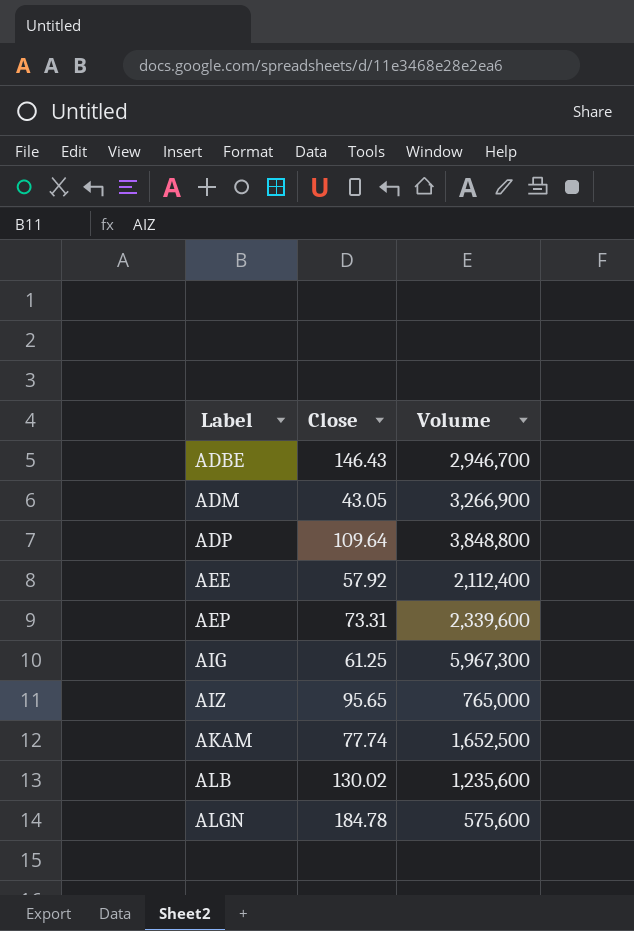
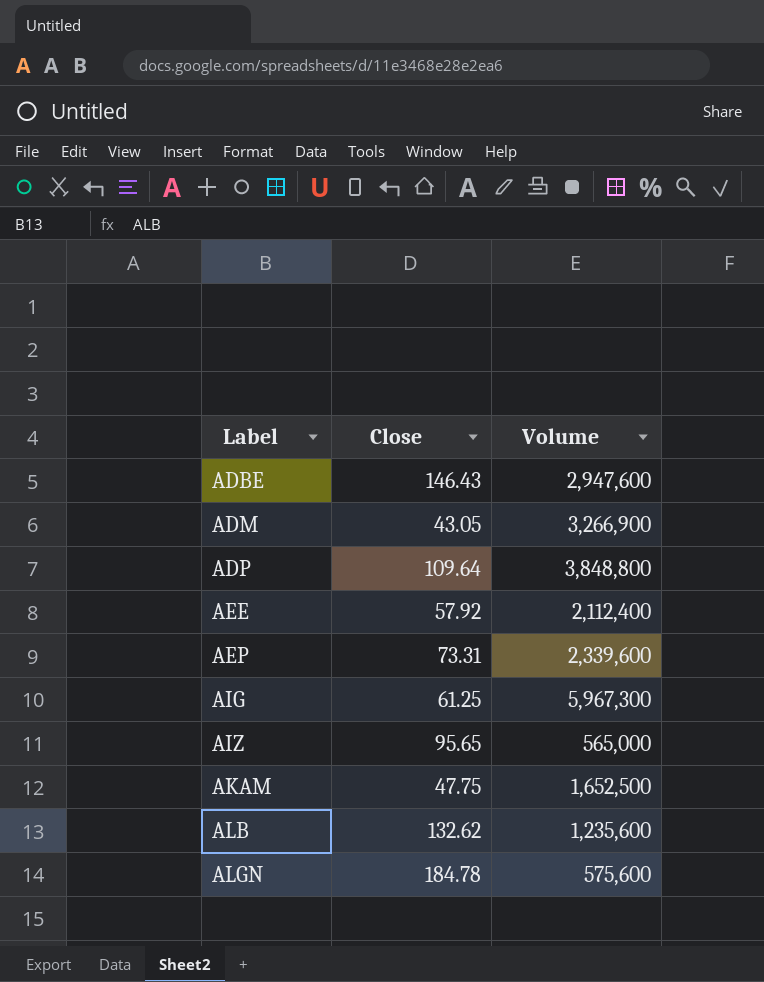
ADBE | Volume: 2,946,700 -> 2,947,600
AIZ | Volume: 765,000 -> 565,000
AKAM | Close: 77.74 -> 47.75
ALB | Close: 130.02 -> 132.62

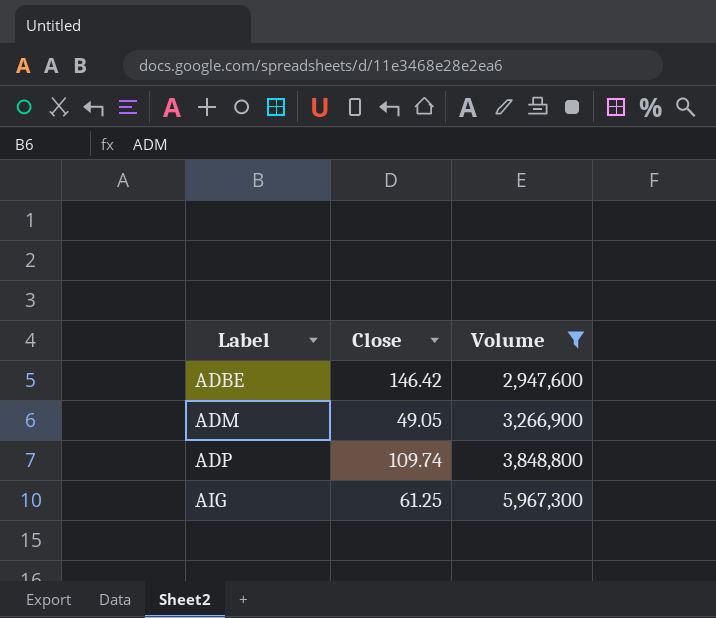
filter: none -> Volume >= 2,947,600
ADBE | Close: 146.43 -> 146.42
ADM | Close: 43.05 -> 49.05
ADP | Close: 109.64 -> 109.74

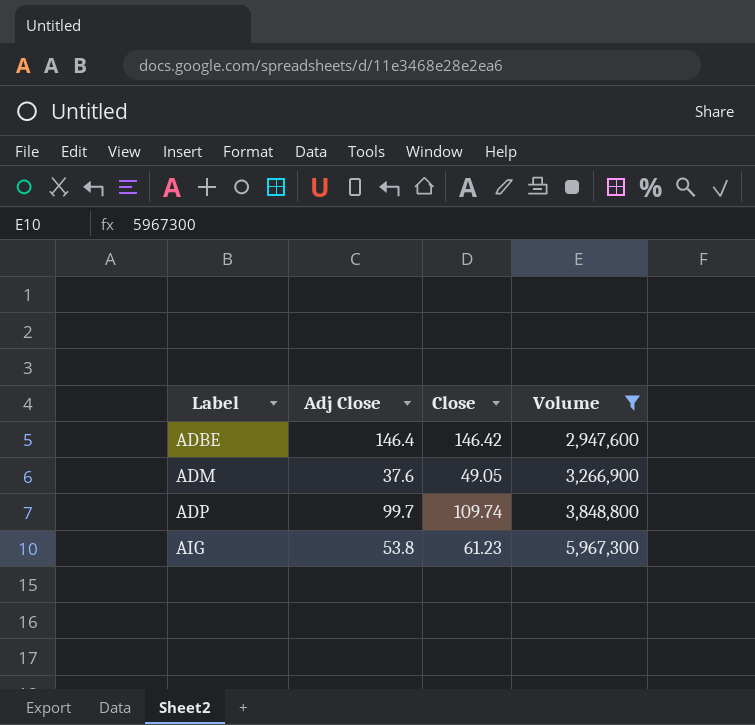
column Adj Close | position: none -> 2
AIG | Close: 61.25 -> 61.23

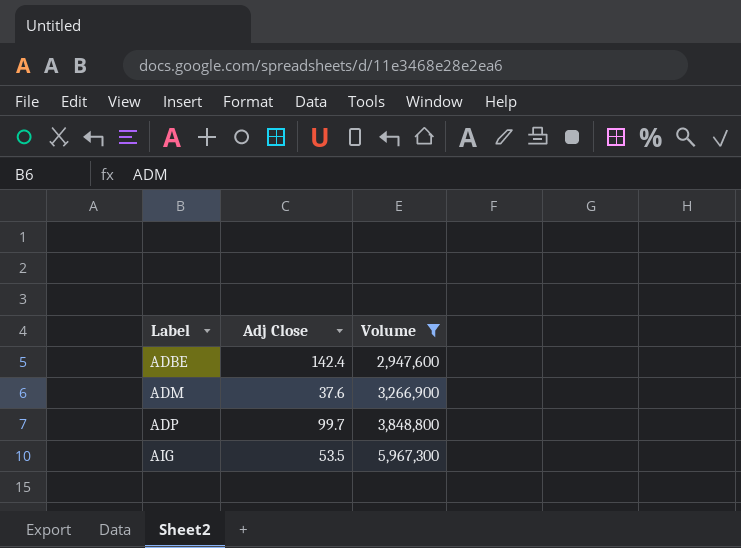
column Close | position: 3 -> none
ADBE | Adj Close: 146.4 -> 142.4
AIG | Adj Close: 53.8 -> 53.5

